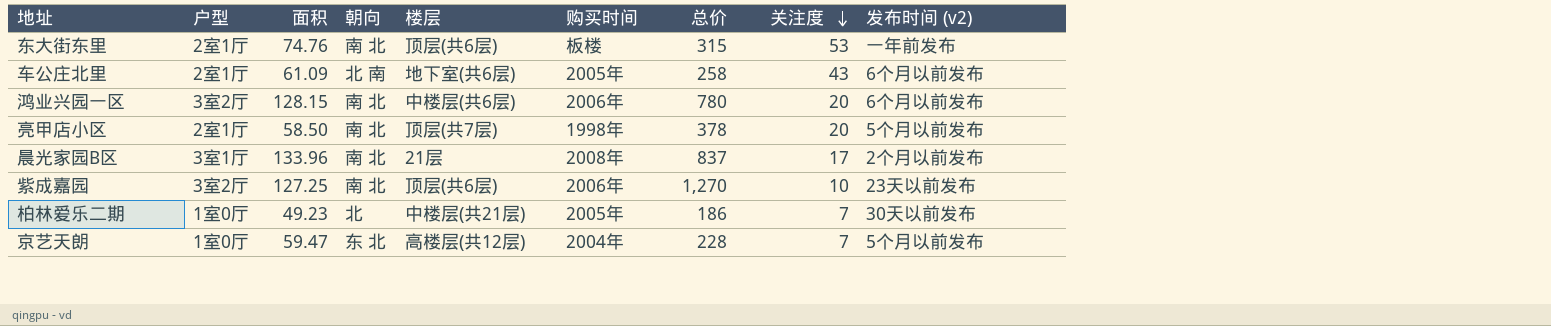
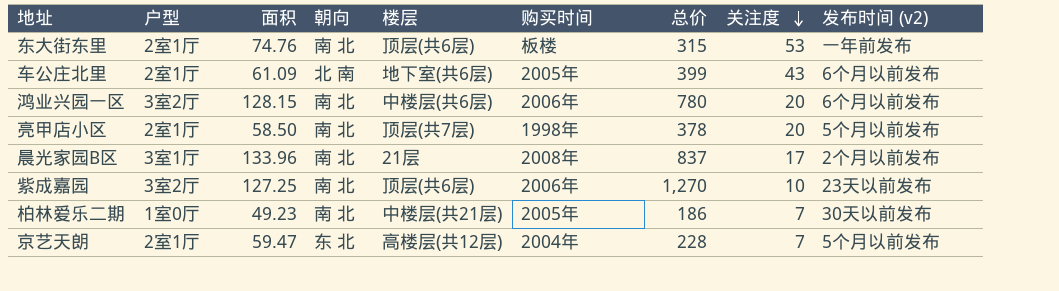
车公庄北里 | 总价: 258 -> 399
柏林爱乐二期 | 朝向: 北 -> 南 北
京艺天朗 | 户型: 1室0厅 -> 2室1厅

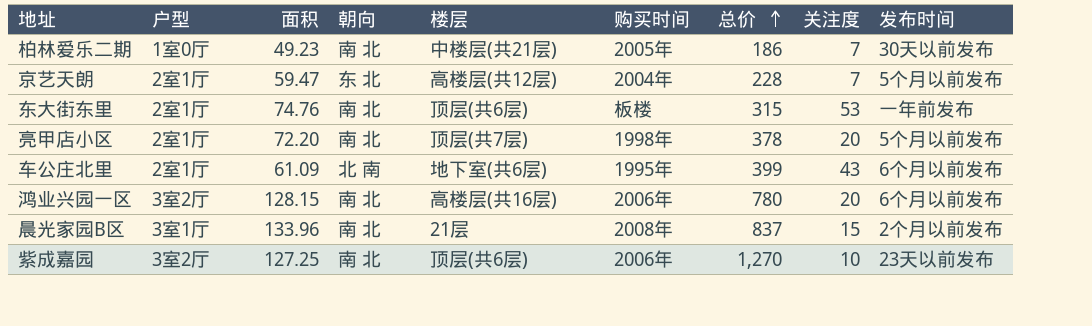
row order: 关注度 descending -> 总价 ascending
column name: 发布时间 (v2) -> 发布时间
亮甲店小区 | 面积: 58.50 -> 72.20
车公庄北里 | 购买时间: 2005年 -> 1995年
鸿业兴园一区 | 楼层: 中楼层(共6层) -> 高楼层(共16层)
晨光家园B区 | 关注度: 17 -> 15

